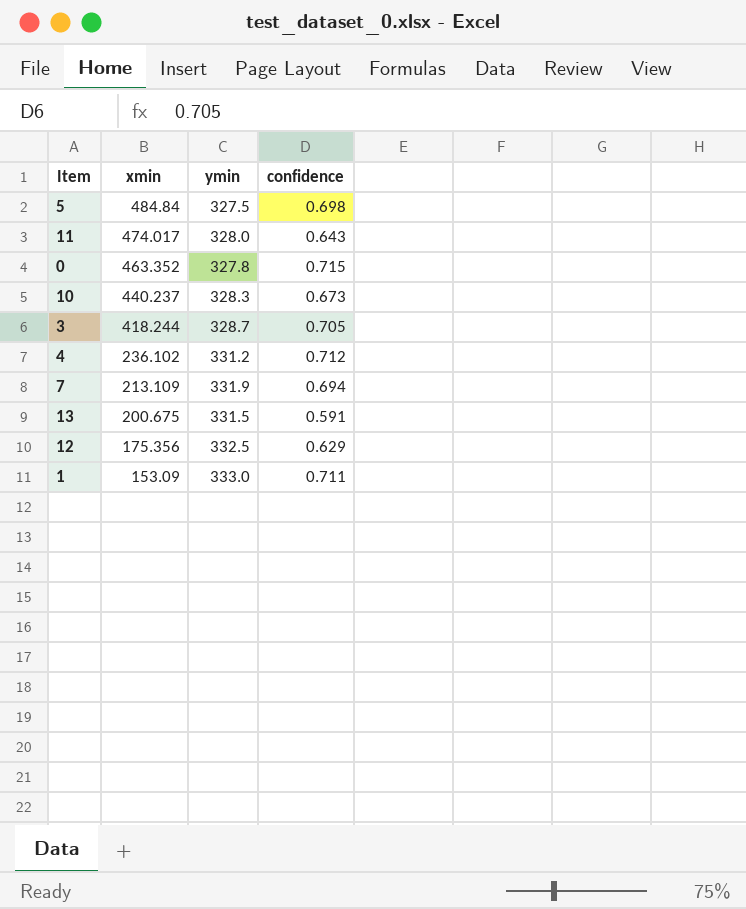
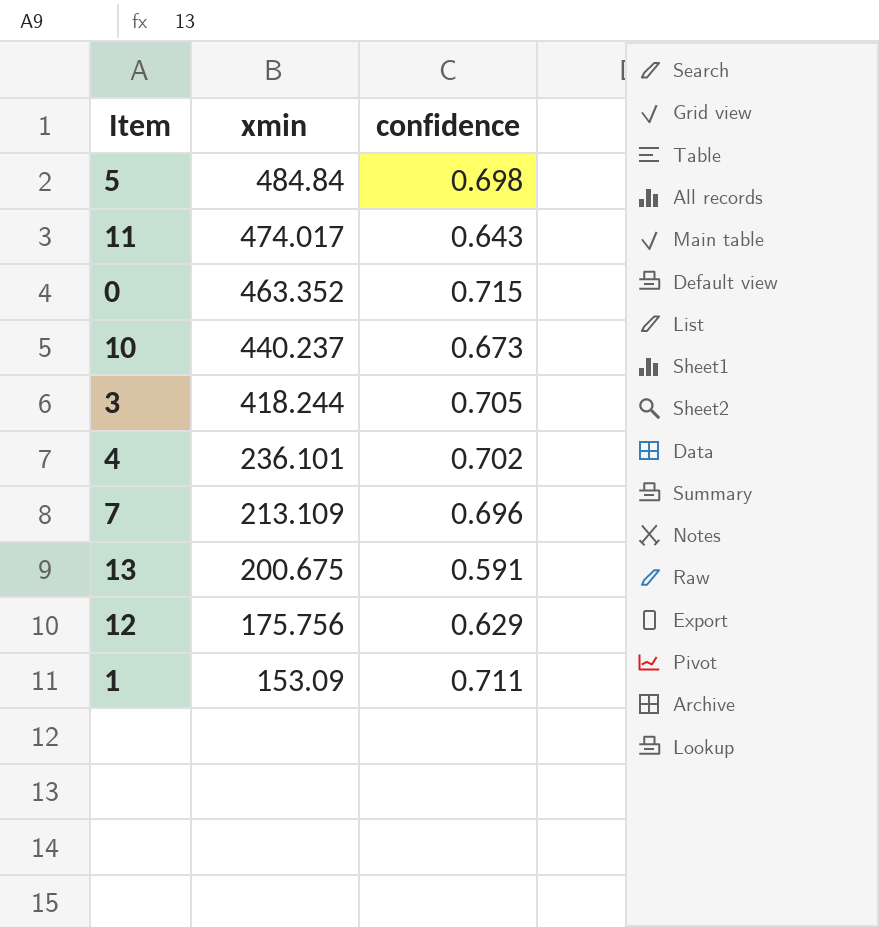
column ymin | position: 3 -> none
4 | xmin: 236.102 -> 236.101
4 | confidence: 0.712 -> 0.702
7 | confidence: 0.694 -> 0.696
12 | xmin: 175.356 -> 175.756

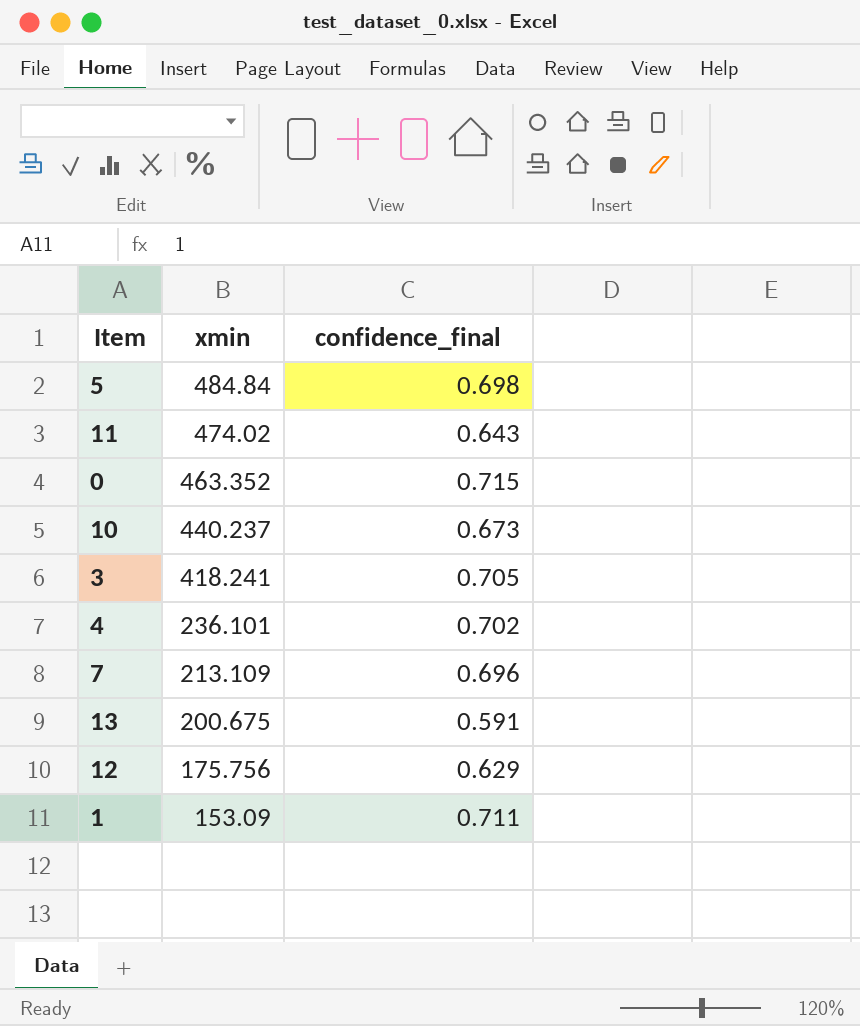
column name: confidence -> confidence_final
11 | xmin: 474.017 -> 474.02
3 | xmin: 418.244 -> 418.241

